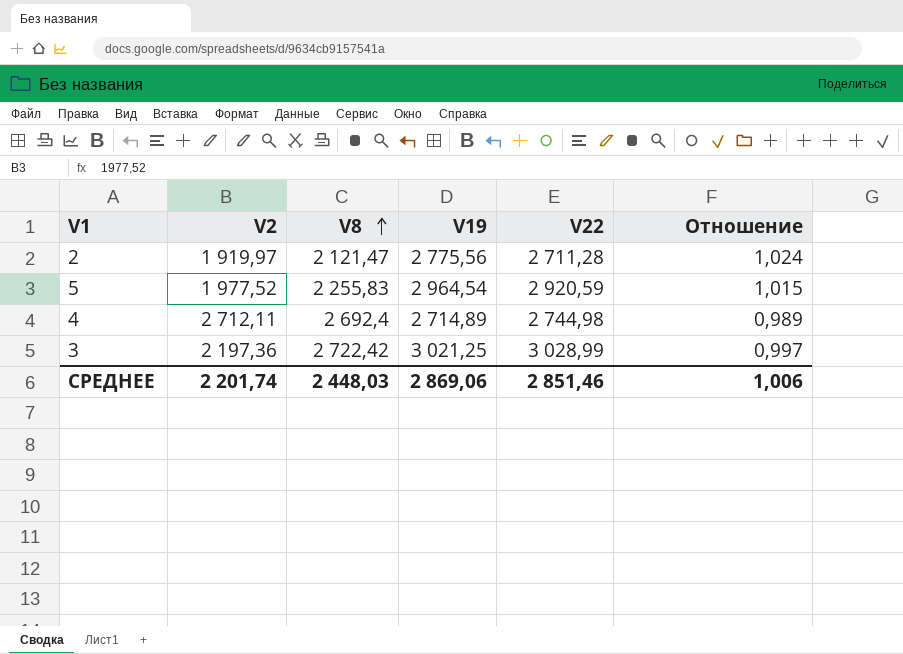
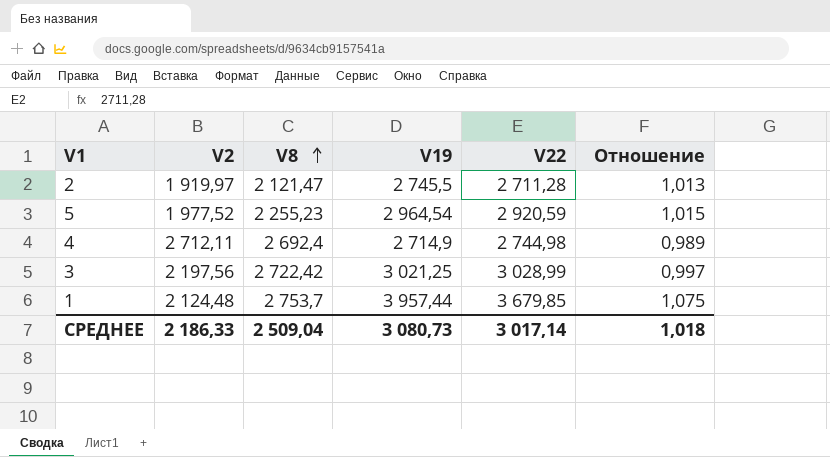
2 | V19: 2 775,56 -> 2 745,5
2 | Отношение: 1,024 -> 1,013
5 | V8: 2 255,83 -> 2 255,23
4 | V19: 2 714,89 -> 2 714,9
3 | V2: 2 197,36 -> 2 197,56
row 1: none -> 2 124,48 | 2 753,7 | 3 957,44 | 3 679,85 | 1,075
СРЕДНЕЕ | V2: 2 201,74 -> 2 186,33
СРЕДНЕЕ | V8: 2 448,03 -> 2 509,04
СРЕДНЕЕ | V19: 2 869,06 -> 3 080,73
СРЕДНЕЕ | V22: 2 851,46 -> 3 017,14
СРЕДНЕЕ | Отношение: 1,006 -> 1,018

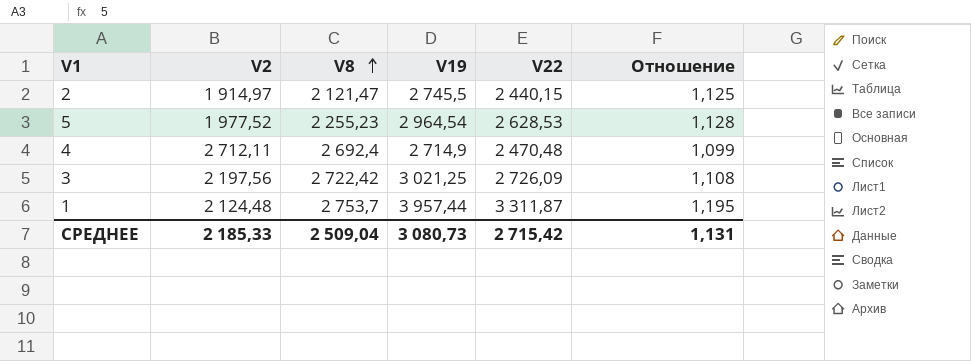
2 | V2: 1 919,97 -> 1 914,97
2 | V22: 2 711,28 -> 2 440,15
2 | Отношение: 1,013 -> 1,125
5 | V22: 2 920,59 -> 2 628,53
5 | Отношение: 1,015 -> 1,128
4 | V22: 2 744,98 -> 2 470,48
4 | Отношение: 0,989 -> 1,099
3 | V22: 3 028,99 -> 2 726,09
3 | Отношение: 0,997 -> 1,108
1 | V22: 3 679,85 -> 3 311,87
1 | Отношение: 1,075 -> 1,195
СРЕДНЕЕ | V2: 2 186,33 -> 2 185,33
СРЕДНЕЕ | V22: 3 017,14 -> 2 715,42
СРЕДНЕЕ | Отношение: 1,018 -> 1,131

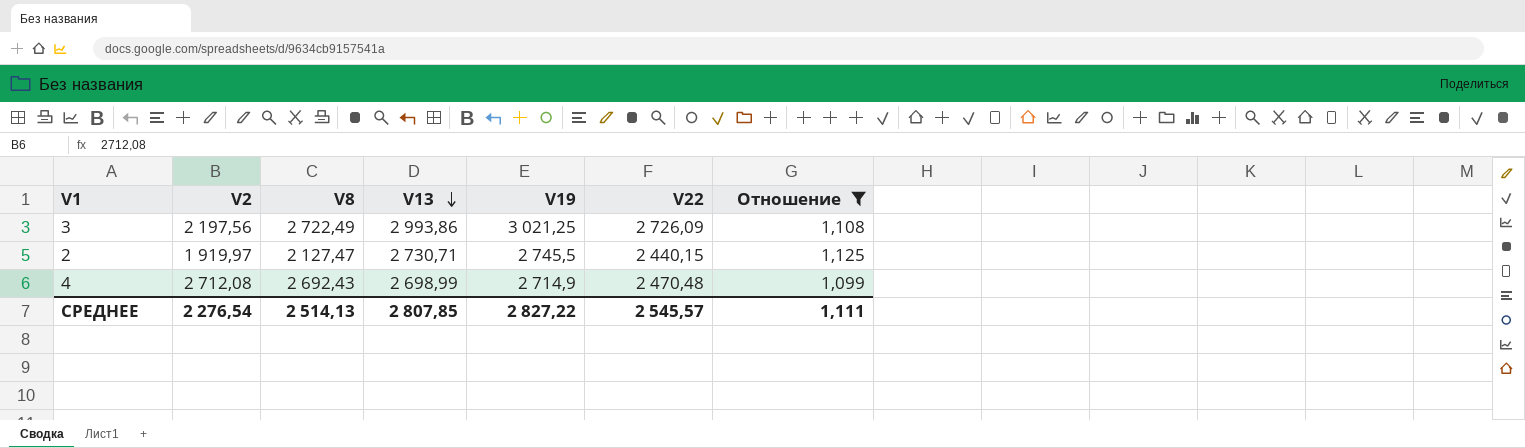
filter: none -> Отношение <= 1,125
row order: V8 ascending -> V13 descending
column V13 | position: none -> 4
3 | V8: 2 722,42 -> 2 722,49
2 | V2: 1 914,97 -> 1 919,97
2 | V8: 2 121,47 -> 2 127,47
4 | V2: 2 712,11 -> 2 712,08
4 | V8: 2 692,4 -> 2 692,43
СРЕДНЕЕ | V2: 2 185,33 -> 2 276,54
СРЕДНЕЕ | V8: 2 509,04 -> 2 514,13
СРЕДНЕЕ | V19: 3 080,73 -> 2 827,22
СРЕДНЕЕ | V22: 2 715,42 -> 2 545,57
СРЕДНЕЕ | Отношение: 1,131 -> 1,111

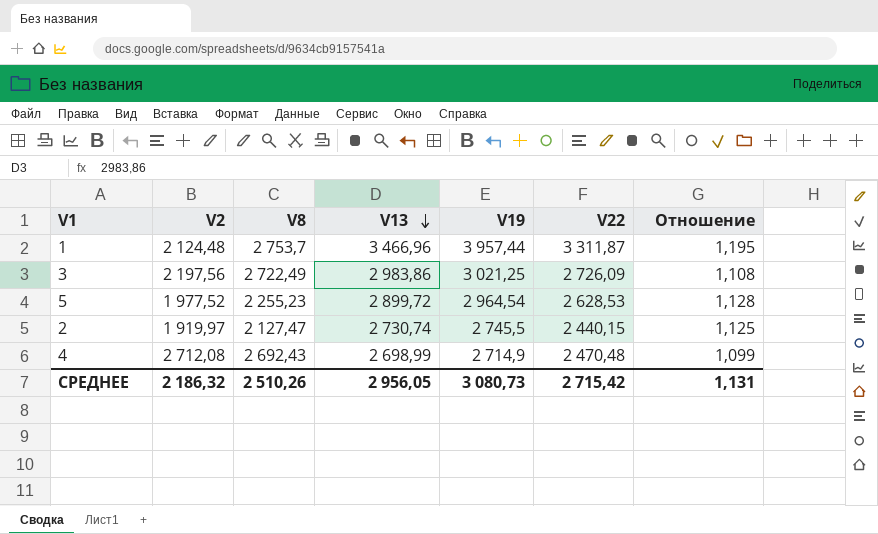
filter: Отношение <= 1,125 -> none
3 | V13: 2 993,86 -> 2 983,86
2 | V13: 2 730,71 -> 2 730,74
СРЕДНЕЕ | V2: 2 276,54 -> 2 186,32
СРЕДНЕЕ | V8: 2 514,13 -> 2 510,26
СРЕДНЕЕ | V13: 2 807,85 -> 2 956,05
СРЕДНЕЕ | V19: 2 827,22 -> 3 080,73
СРЕДНЕЕ | V22: 2 545,57 -> 2 715,42
СРЕДНЕЕ | Отношение: 1,111 -> 1,131

